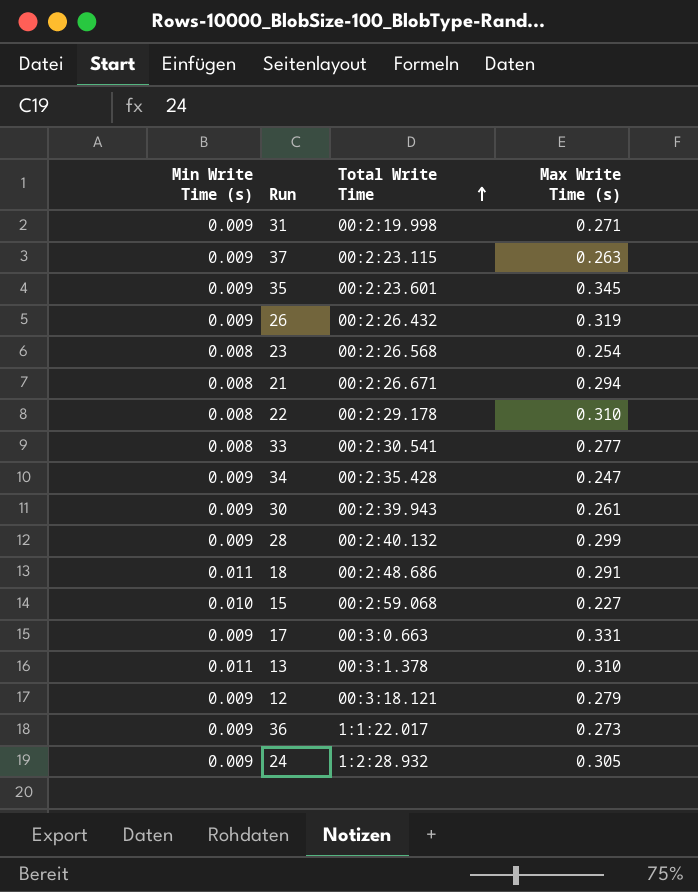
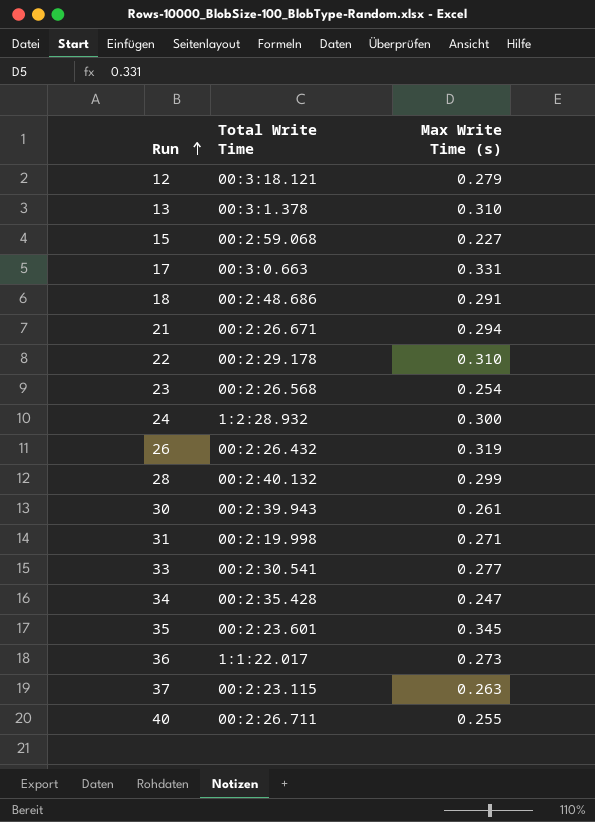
row order: Total Write Time ascending -> Run ascending
column Min Write Time (s) | position: 1 -> none
24 | Max Write Time (s): 0.305 -> 0.300
row 40: none -> 00:2:26.711 | 0.255

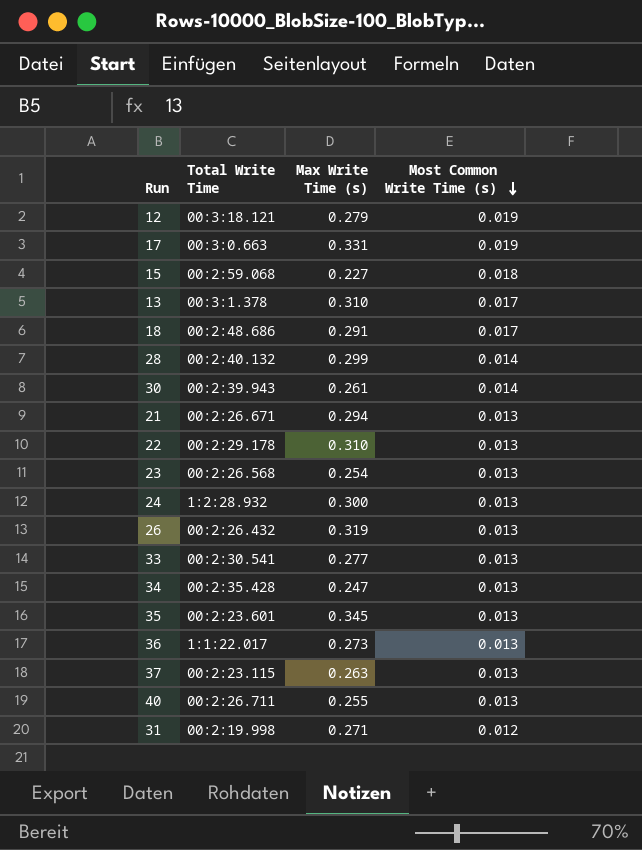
row order: Run ascending -> Most Common Write Time (s) descending
column Most Common Write Time (s) | position: none -> 4

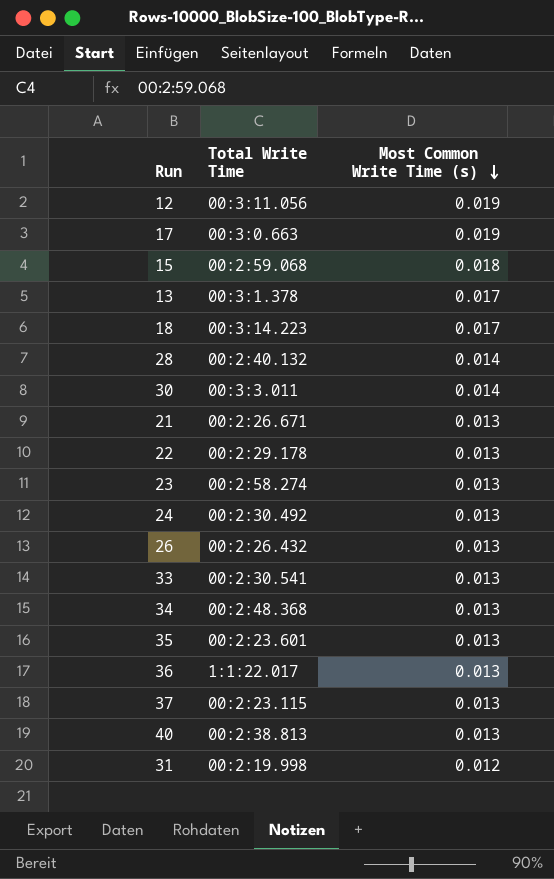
column Max Write Time (s) | position: 3 -> none
12 | Total Write Time: 00:3:18.121 -> 00:3:11.056
18 | Total Write Time: 00:2:48.686 -> 00:3:14.223
30 | Total Write Time: 00:2:39.943 -> 00:3:3.011
23 | Total Write Time: 00:2:26.568 -> 00:2:58.274
24 | Total Write Time: 1:2:28.932 -> 00:2:30.492
34 | Total Write Time: 00:2:35.428 -> 00:2:48.368
40 | Total Write Time: 00:2:26.711 -> 00:2:38.813

